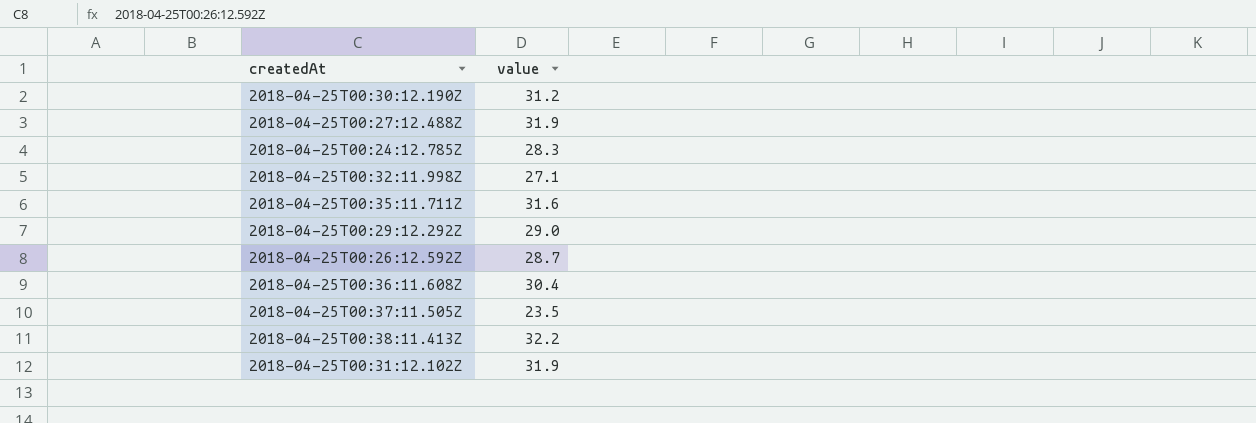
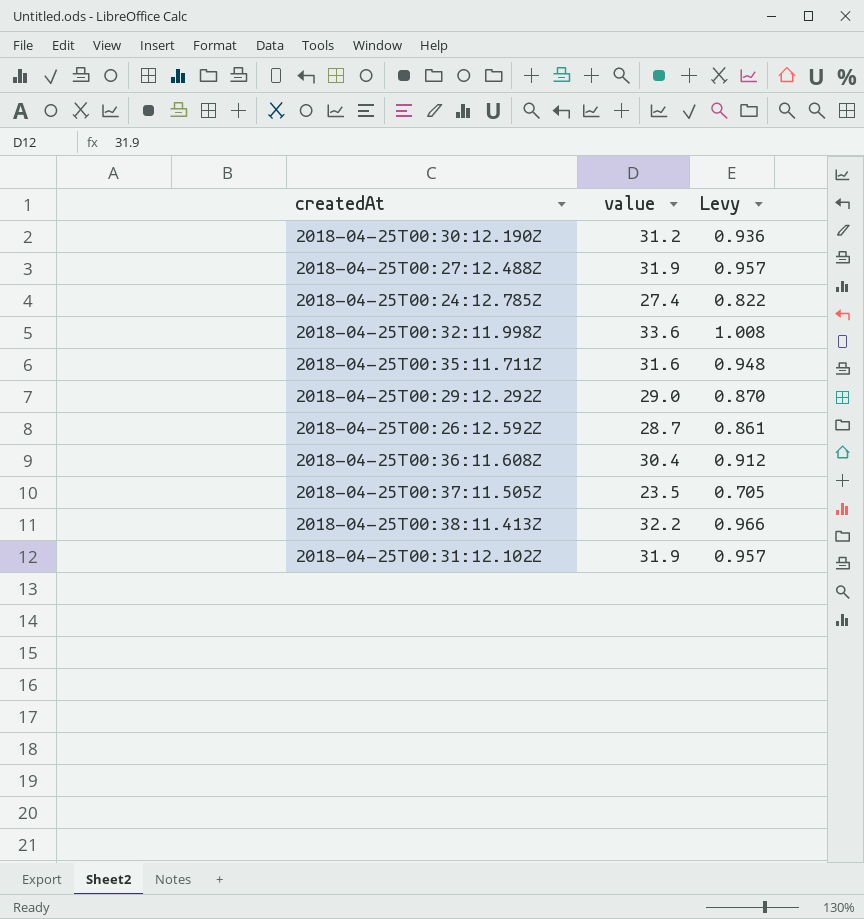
column Levy | formula: none -> [value] * 0.03
2018-04-25T00:24:12.785Z | value: 28.3 -> 27.4
2018-04-25T00:32:11.998Z | value: 27.1 -> 33.6

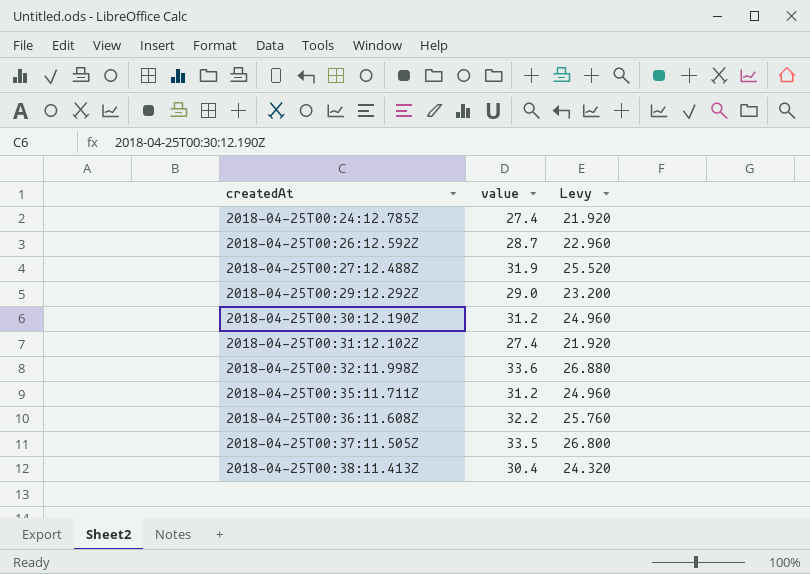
row order: none -> createdAt ascending
column Levy | formula: [value] * 0.03 -> [value] * 0.8
2018-04-25T00:31:12.102Z | value: 31.9 -> 27.4
2018-04-25T00:35:11.711Z | value: 31.6 -> 31.2
2018-04-25T00:36:11.608Z | value: 30.4 -> 32.2
2018-04-25T00:37:11.505Z | value: 23.5 -> 33.5
2018-04-25T00:38:11.413Z | value: 32.2 -> 30.4

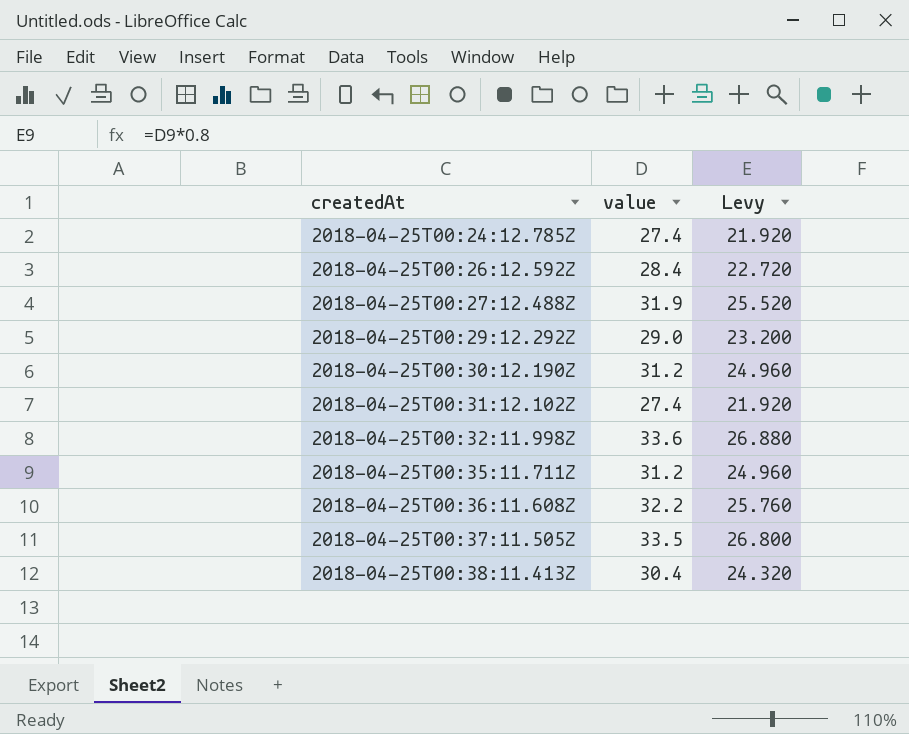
2018-04-25T00:26:12.592Z | value: 28.7 -> 28.4
2018-04-25T00:26:12.592Z | Levy: 22.960 -> 22.720

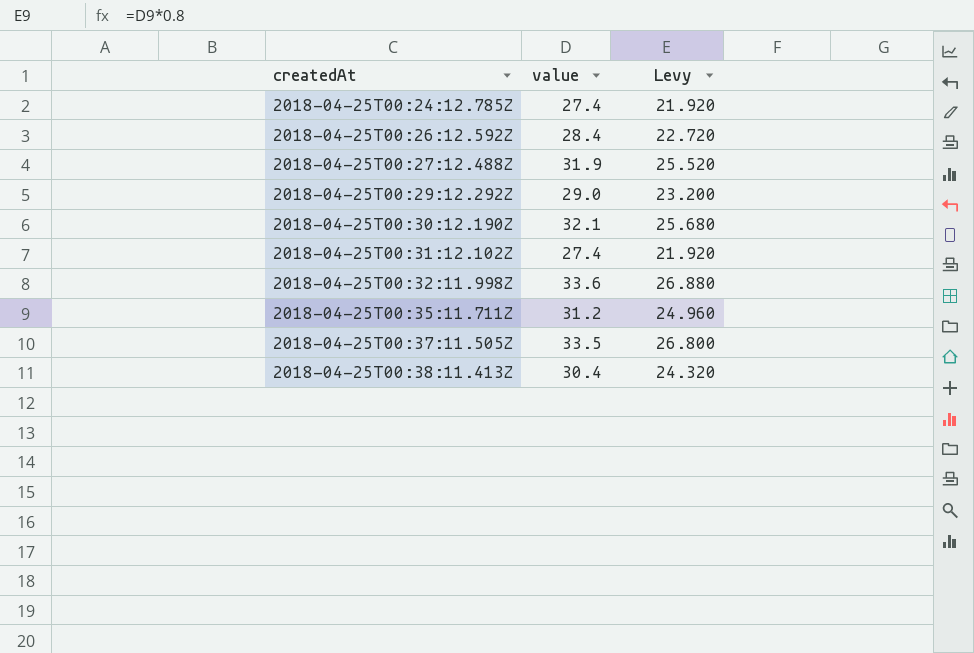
row 2018-04-25T00:36:11.608Z: 32.2 | 25.760 -> none
2018-04-25T00:30:12.190Z | value: 31.2 -> 32.1
2018-04-25T00:30:12.190Z | Levy: 24.960 -> 25.680

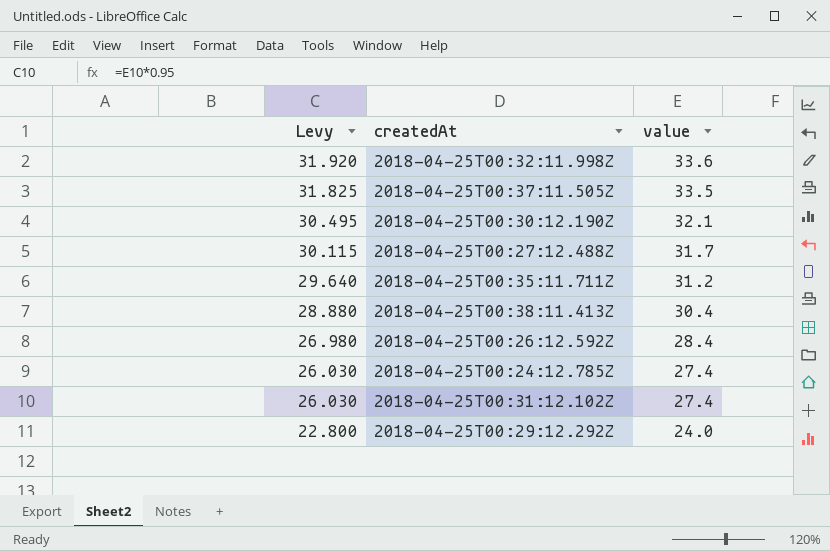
row order: createdAt ascending -> Levy descending
column Levy | formula: [value] * 0.8 -> [value] * 0.95
column Levy | position: 3 -> 1
2018-04-25T00:27:12.488Z | value: 31.9 -> 31.7
2018-04-25T00:29:12.292Z | value: 29.0 -> 24.0

